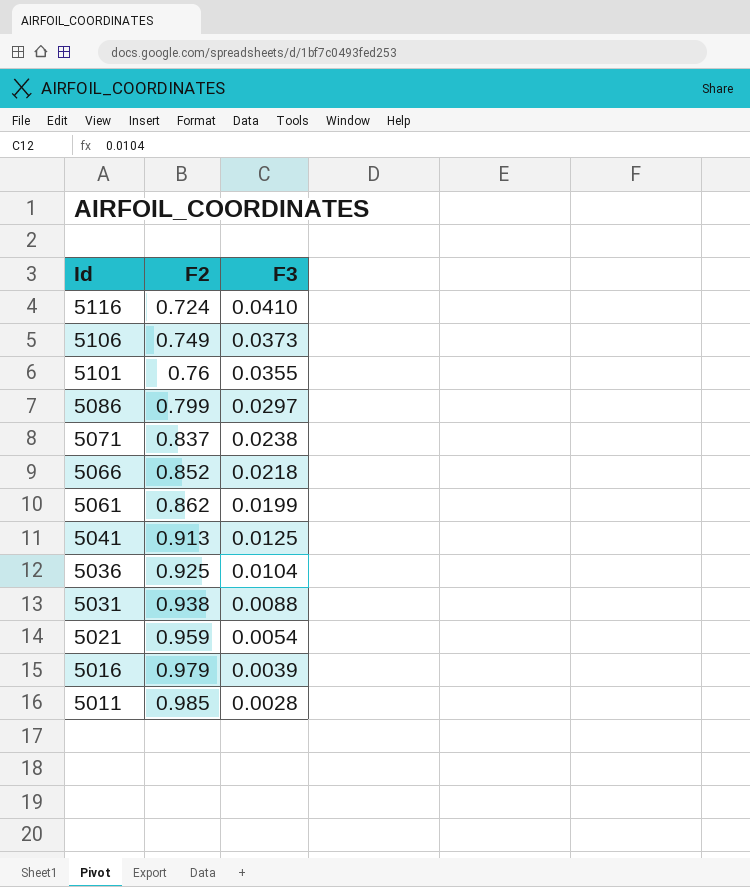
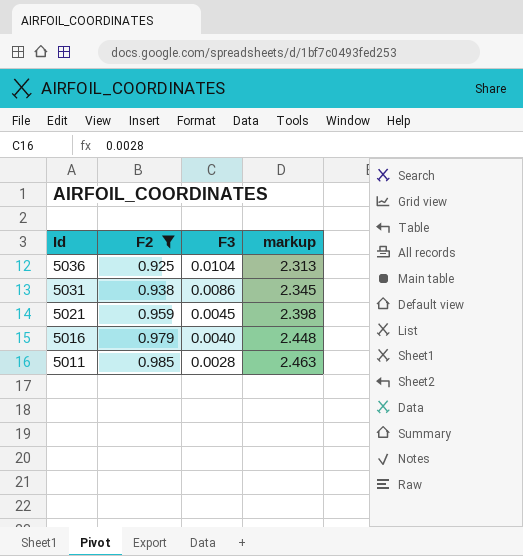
filter: none -> F2 >= 0.925
column markup | formula: none -> [F2] * 2.5
5031 | F3: 0.0088 -> 0.0086
5021 | F3: 0.0054 -> 0.0045
5016 | F3: 0.0039 -> 0.0040

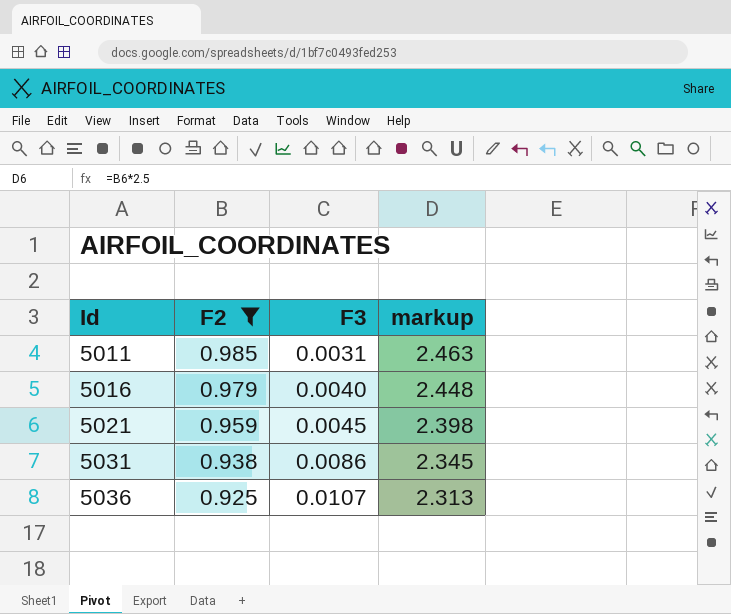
row order: Id descending -> Id ascending
5011 | F3: 0.0028 -> 0.0031
5036 | F3: 0.0104 -> 0.0107

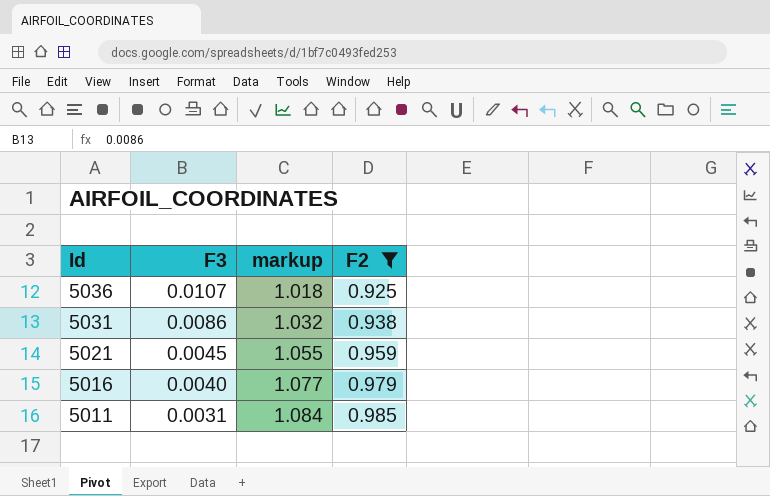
row order: Id ascending -> Id descending
column markup | formula: [F2] * 2.5 -> [F2] * 1.1
column F2 | position: 2 -> 4

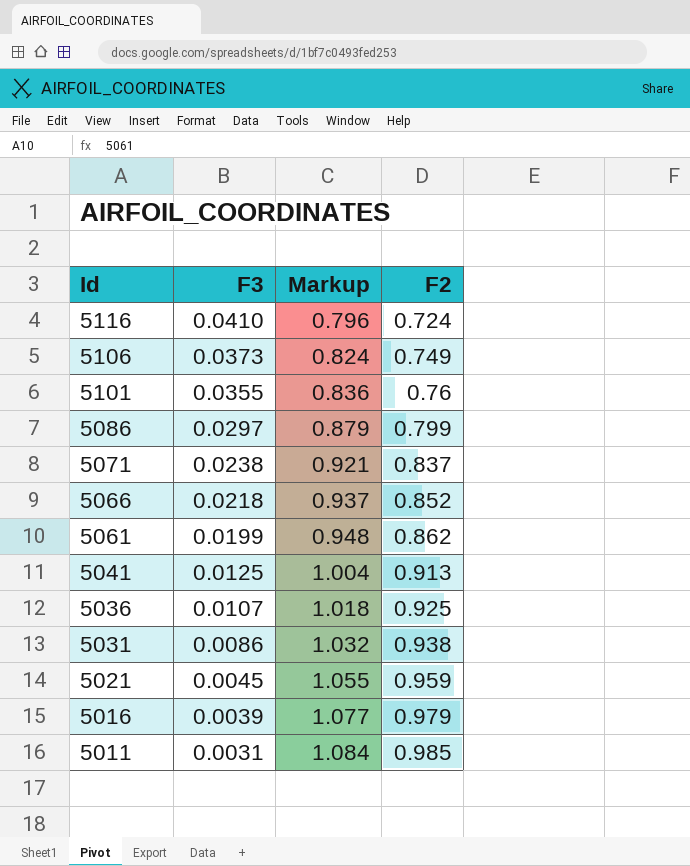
filter: F2 >= 0.925 -> none
column name: markup -> Markup
5016 | F3: 0.0040 -> 0.0039

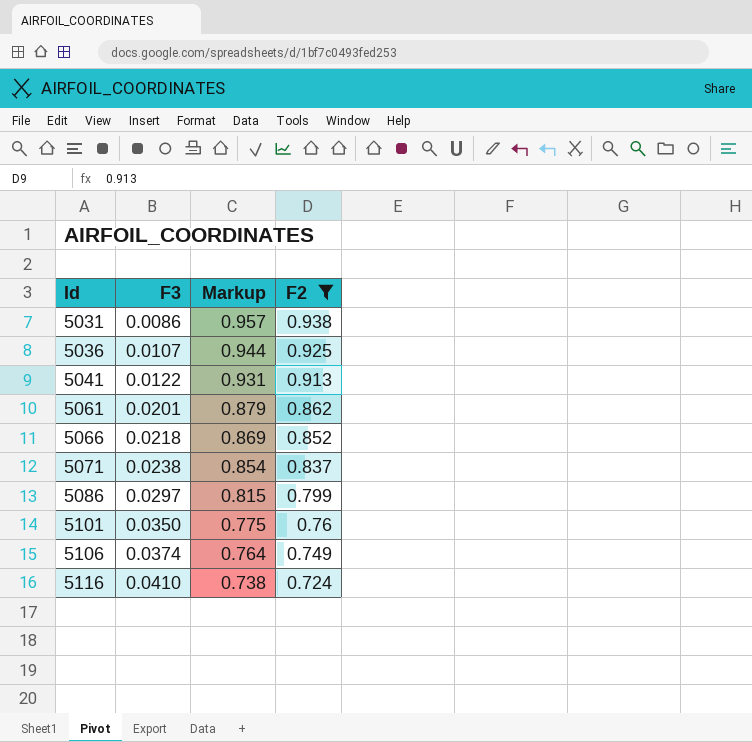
filter: none -> F2 <= 0.938
row order: Id descending -> Id ascending
column Markup | formula: [F2] * 1.1 -> [F2] * 1.02
5041 | F3: 0.0125 -> 0.0122
5061 | F3: 0.0199 -> 0.0201
5101 | F3: 0.0355 -> 0.0350
5106 | F3: 0.0373 -> 0.0374

